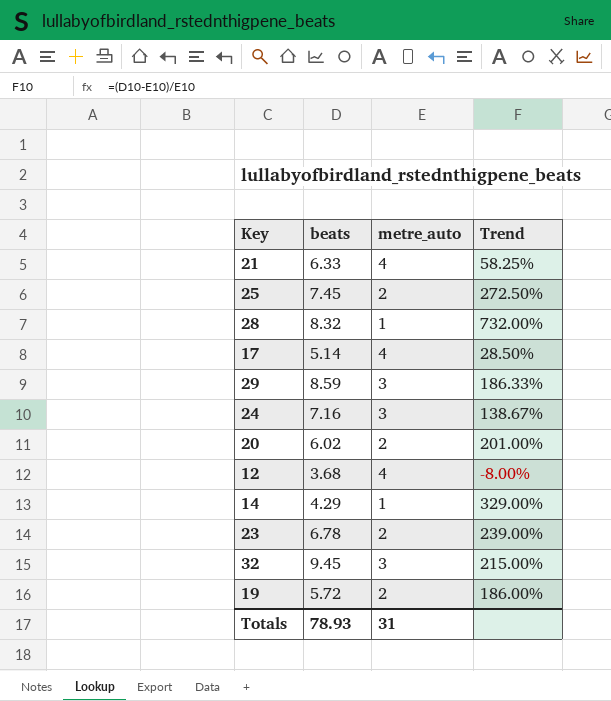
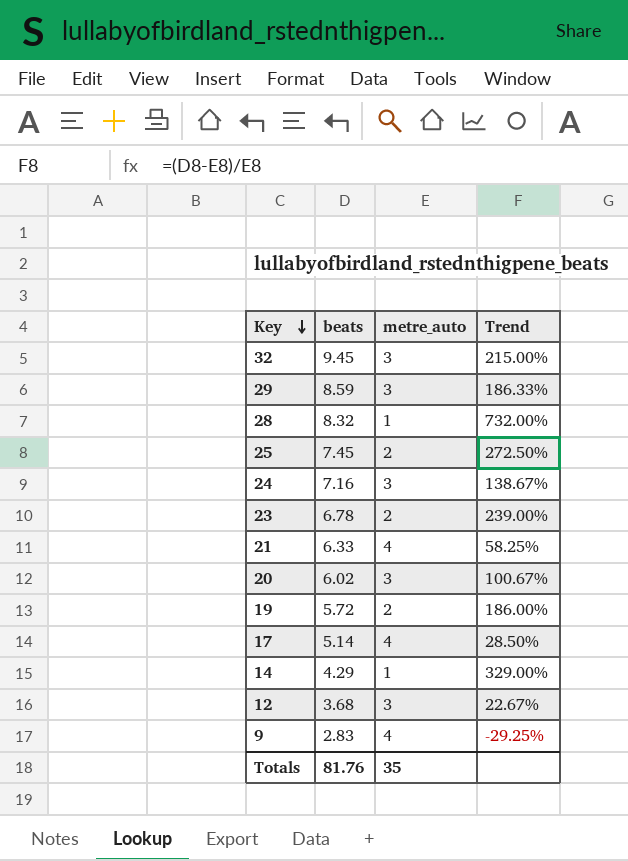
row order: none -> Key descending
20 | metre_auto: 2 -> 3
20 | Trend: 201.00% -> 100.67%
12 | metre_auto: 4 -> 3
12 | Trend: -8.00% -> 22.67%
row 9: none -> 2.83 | 4 | -29.25%
Totals | beats: 78.93 -> 81.76
Totals | metre_auto: 31 -> 35

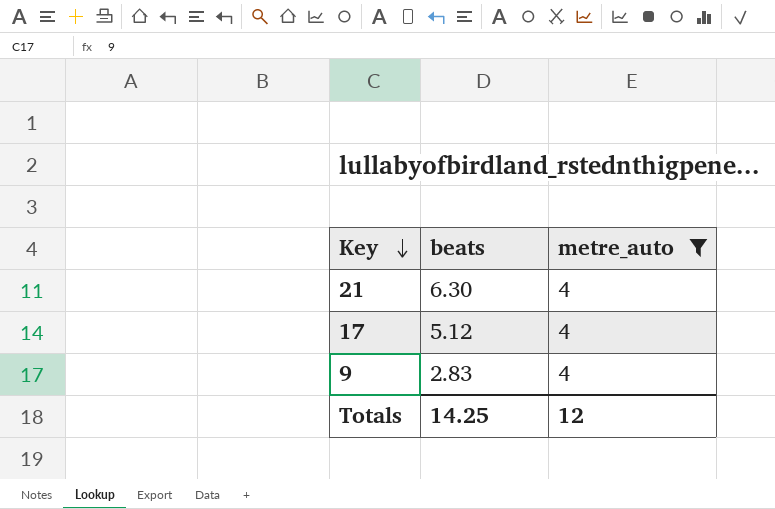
filter: none -> metre_auto = 4
column Trend | formula: ([beats] - [metre_auto]) / [metre_auto] -> none
21 | beats: 6.33 -> 6.30
17 | beats: 5.14 -> 5.12
Totals | beats: 81.76 -> 14.25
Totals | metre_auto: 35 -> 12

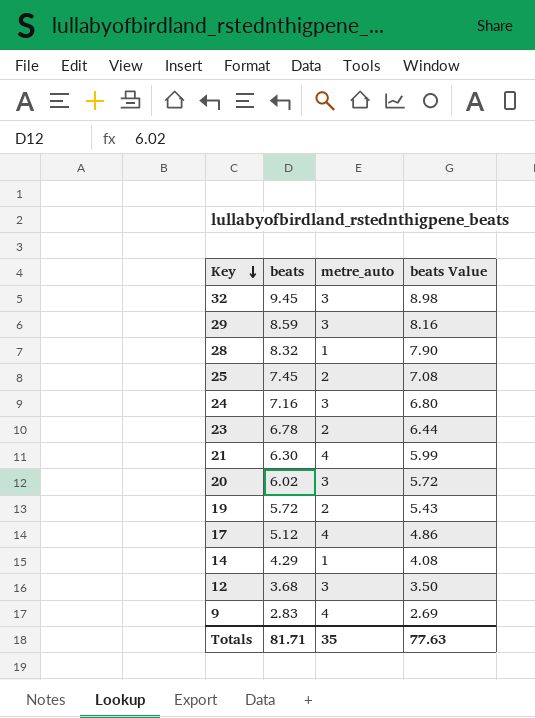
filter: metre_auto = 4 -> none
column beats Value | formula: none -> [beats] * 0.95
Totals | beats: 14.25 -> 81.71
Totals | metre_auto: 12 -> 35

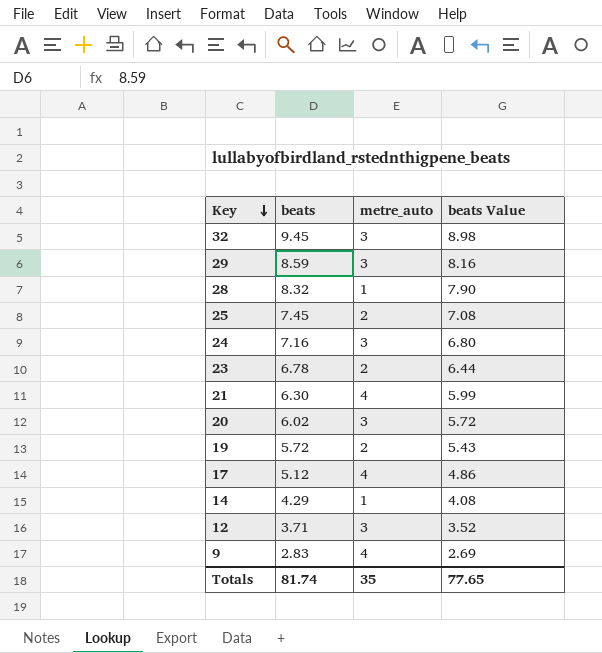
12 | beats: 3.68 -> 3.71
12 | beats Value: 3.50 -> 3.52
Totals | beats: 81.71 -> 81.74
Totals | beats Value: 77.63 -> 77.65

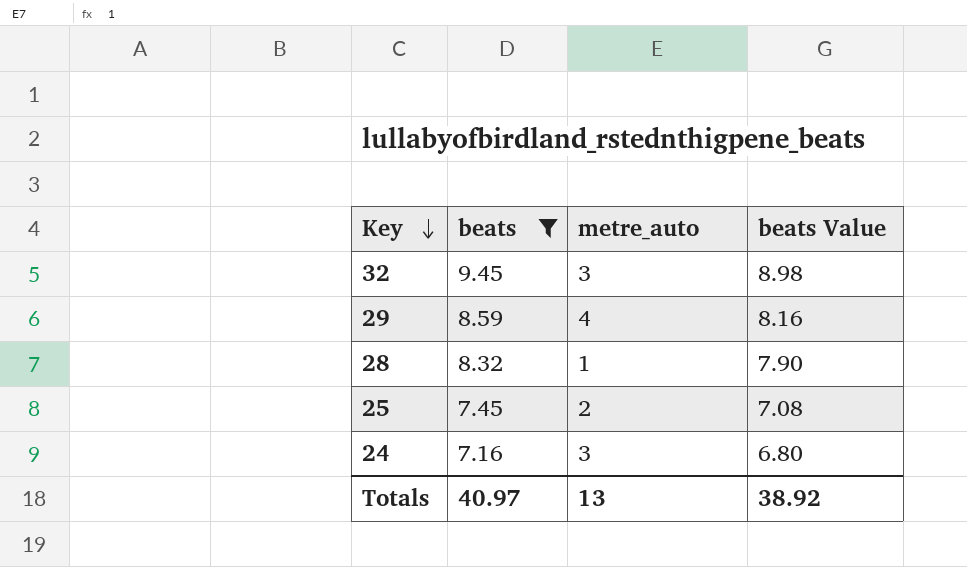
filter: none -> beats >= 7.16
29 | metre_auto: 3 -> 4
Totals | beats: 81.74 -> 40.97
Totals | metre_auto: 35 -> 13
Totals | beats Value: 77.65 -> 38.92

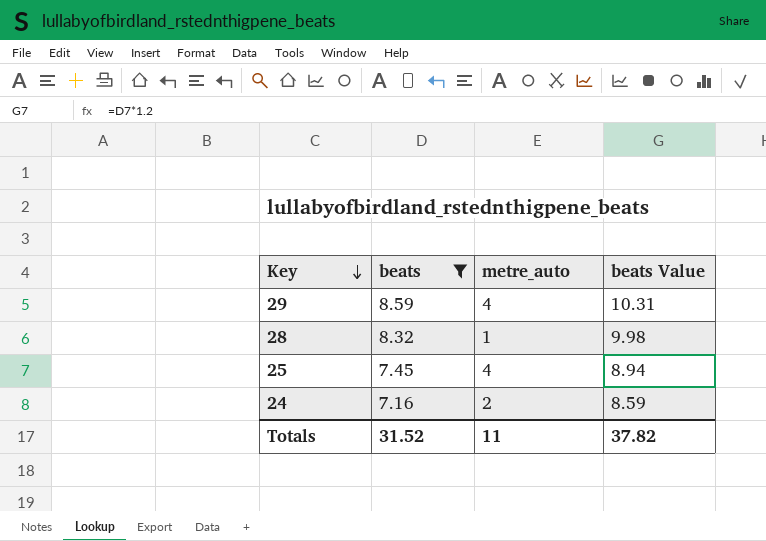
column beats Value | formula: [beats] * 0.95 -> [beats] * 1.2
row 32: 9.45 | 3 | 8.98 -> none
25 | metre_auto: 2 -> 4
24 | metre_auto: 3 -> 2
Totals | beats: 40.97 -> 31.52
Totals | metre_auto: 13 -> 11
Totals | beats Value: 38.92 -> 37.82

